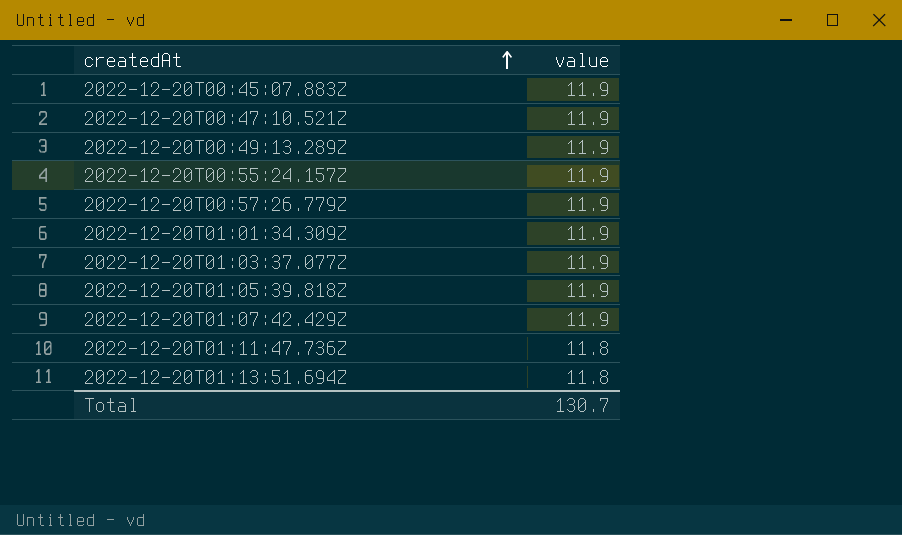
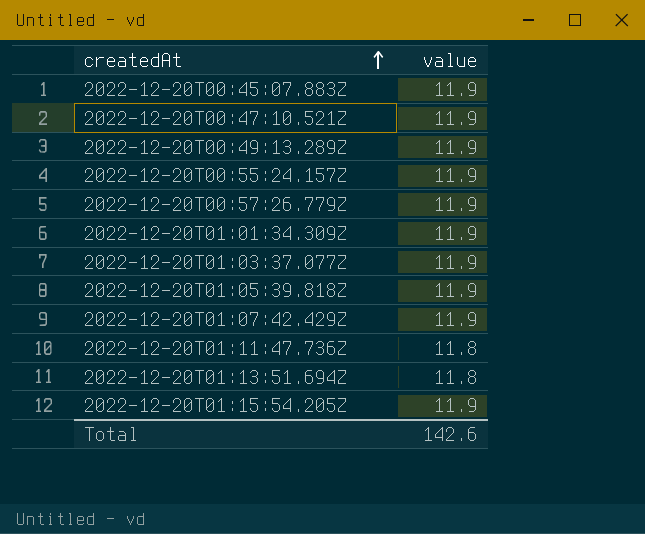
row 2022-12-20T01:15:54.205Z: none -> 11.9
Total | value: 130.7 -> 142.6

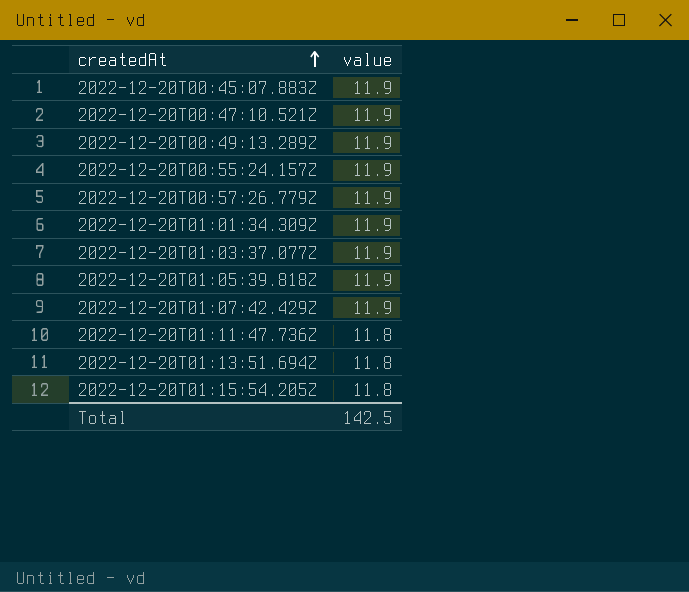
2022-12-20T01:15:54.205Z | value: 11.9 -> 11.8
Total | value: 142.6 -> 142.5

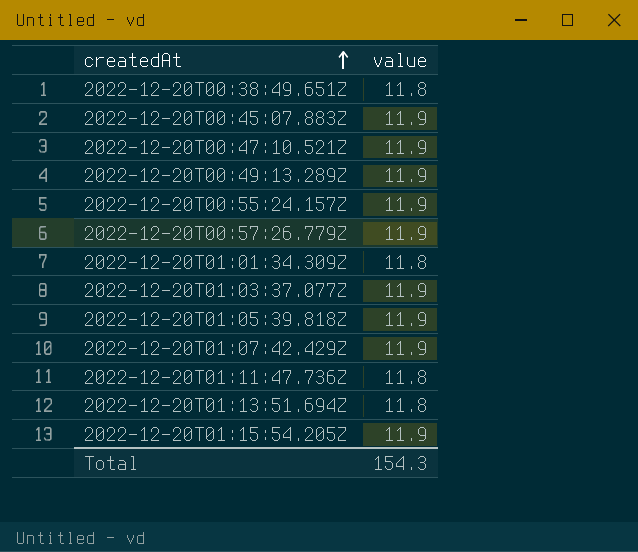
row 2022-12-20T00:38:49.651Z: none -> 11.8
2022-12-20T01:01:34.309Z | value: 11.9 -> 11.8
2022-12-20T01:15:54.205Z | value: 11.8 -> 11.9
Total | value: 142.5 -> 154.3

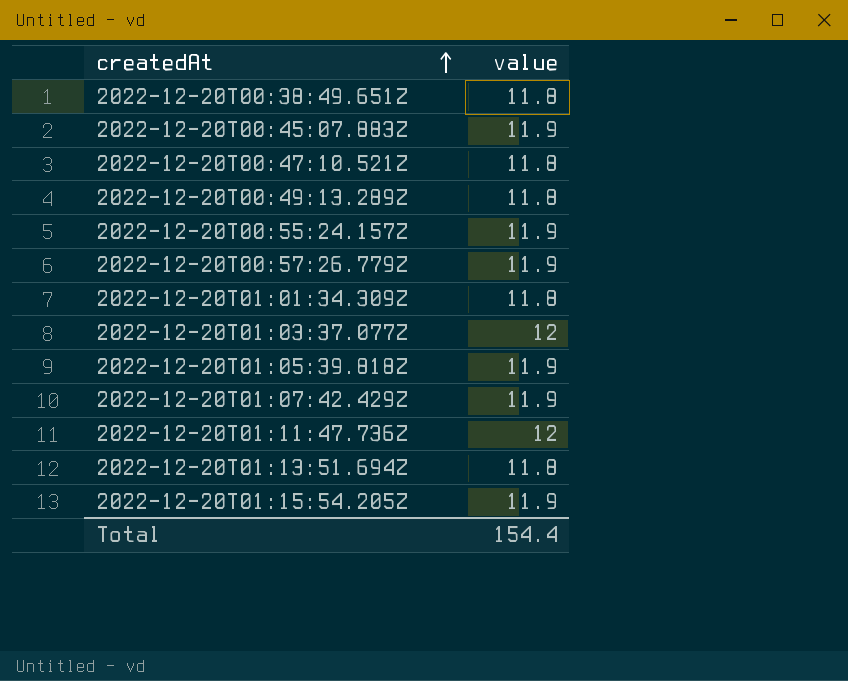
2022-12-20T00:47:10.521Z | value: 11.9 -> 11.8
2022-12-20T00:49:13.289Z | value: 11.9 -> 11.8
2022-12-20T01:03:37.077Z | value: 11.9 -> 12
2022-12-20T01:11:47.736Z | value: 11.8 -> 12
Total | value: 154.3 -> 154.4

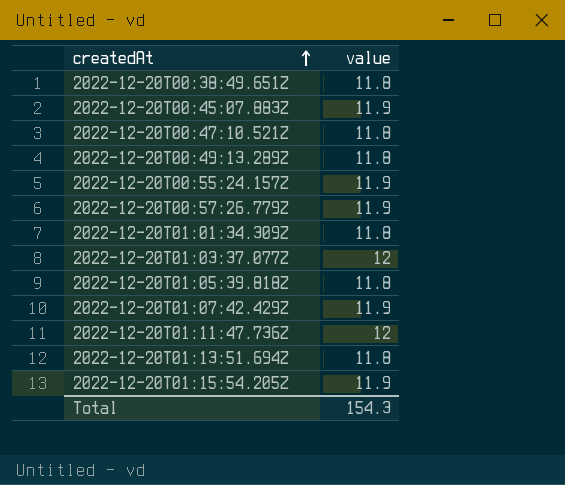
2022-12-20T01:05:39.818Z | value: 11.9 -> 11.8
Total | value: 154.4 -> 154.3

